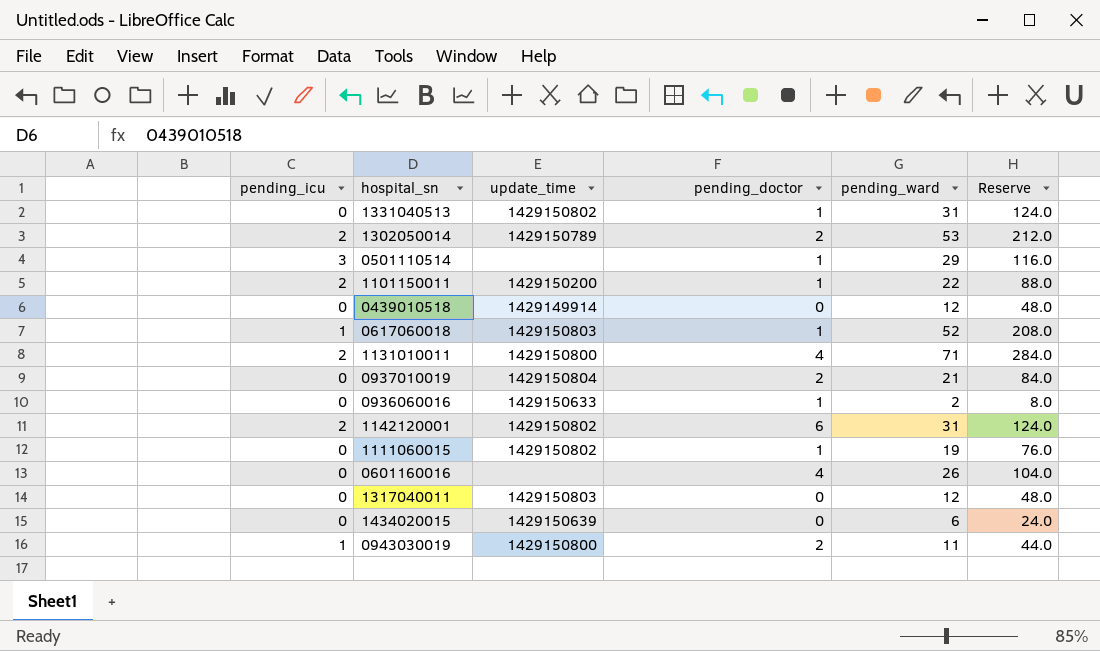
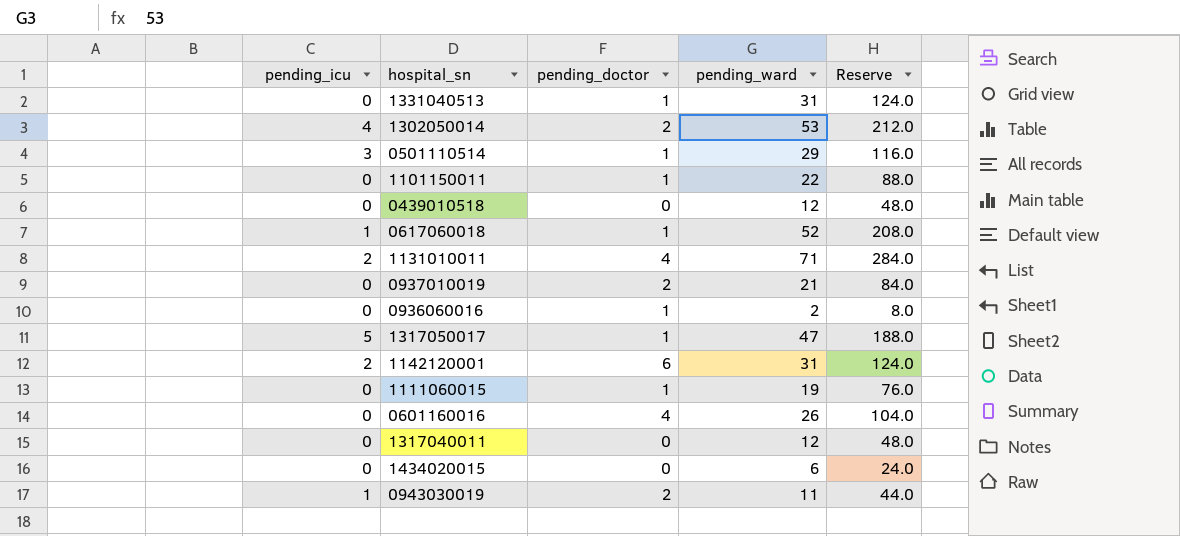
column update_time | position: 3 -> none
1302050014 | pending_icu: 2 -> 4
1101150011 | pending_icu: 2 -> 0
row 1317050017: none -> 5 | 1 | 47 | 188.0

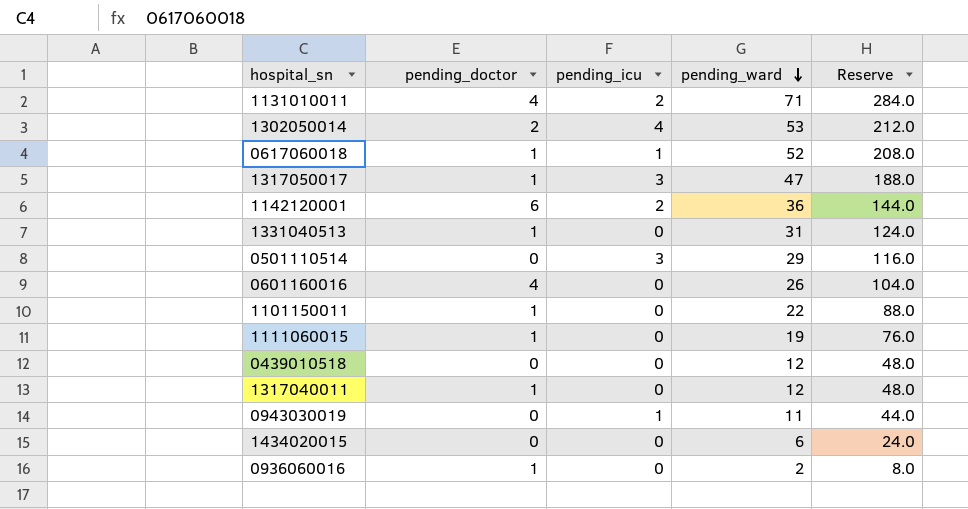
row order: none -> pending_ward descending
column pending_icu | position: 1 -> 3
row 0937010019: 0 | 2 | 21 | 84.0 -> none
1317050017 | pending_icu: 5 -> 3
1142120001 | pending_ward: 31 -> 36
1142120001 | Reserve: 124.0 -> 144.0
0501110514 | pending_doctor: 1 -> 0
1317040011 | pending_doctor: 0 -> 1
0943030019 | pending_doctor: 2 -> 0

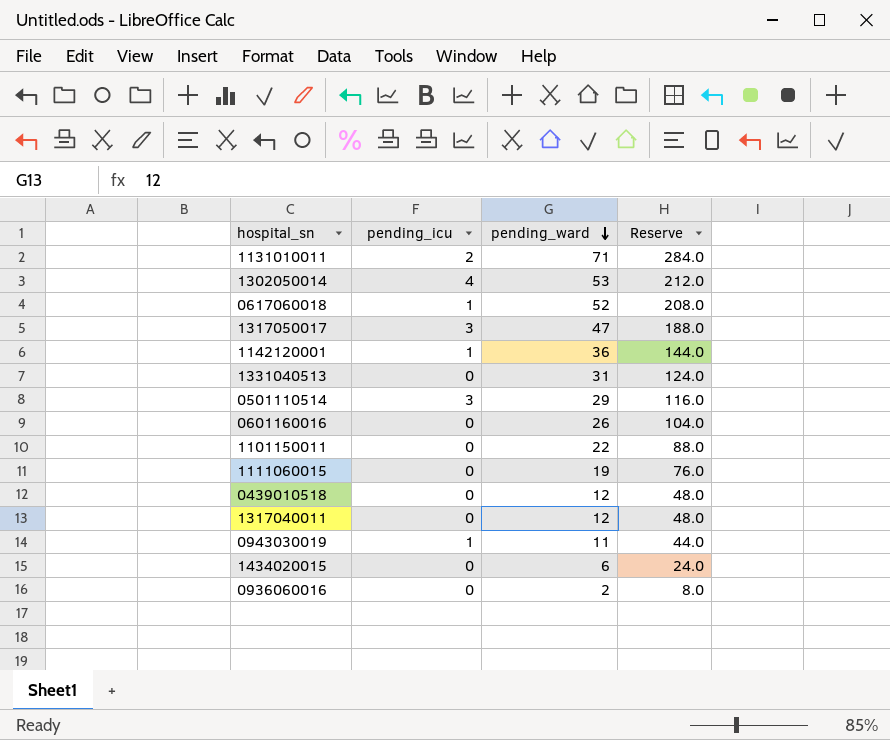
column pending_doctor | position: 2 -> none
1142120001 | pending_icu: 2 -> 1

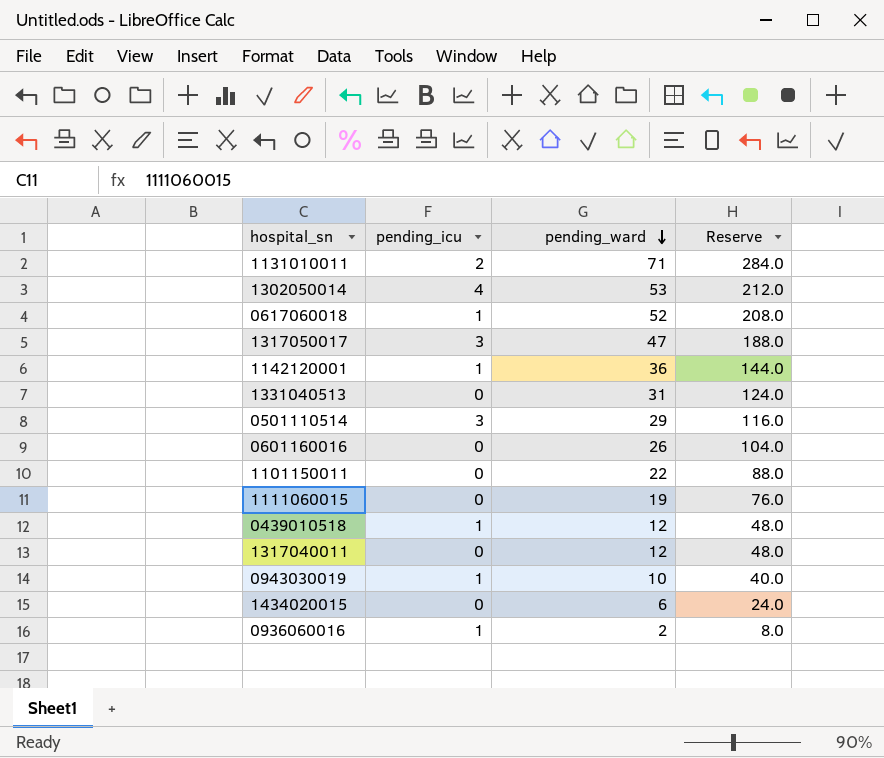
0439010518 | pending_icu: 0 -> 1
0943030019 | pending_ward: 11 -> 10
0943030019 | Reserve: 44.0 -> 40.0
0936060016 | pending_icu: 0 -> 1

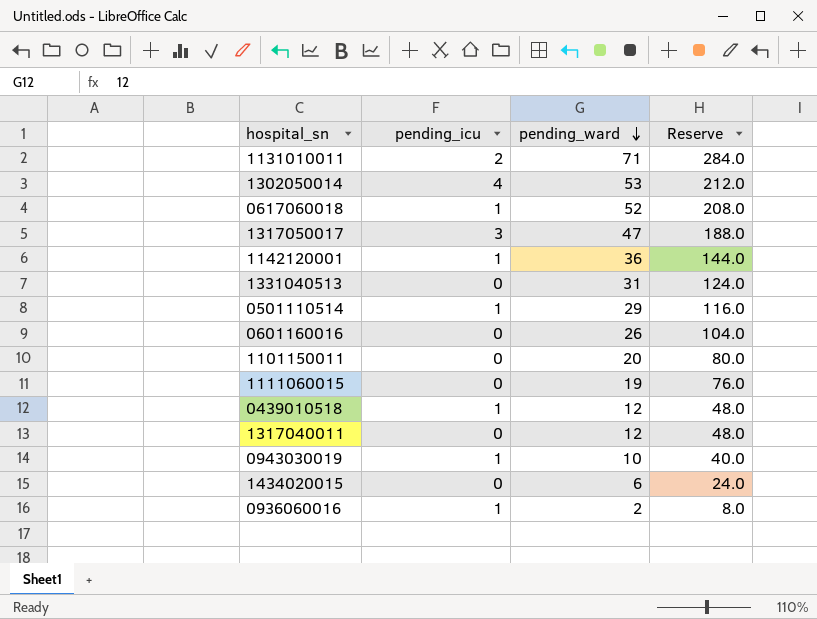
0501110514 | pending_icu: 3 -> 1
1101150011 | pending_ward: 22 -> 20
1101150011 | Reserve: 88.0 -> 80.0

